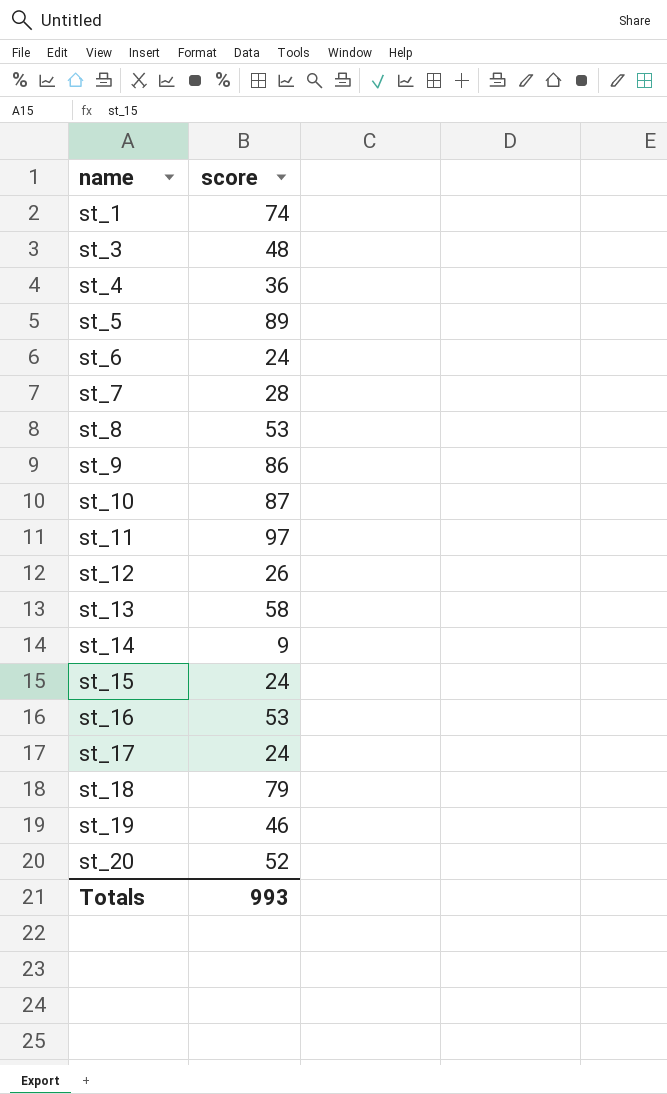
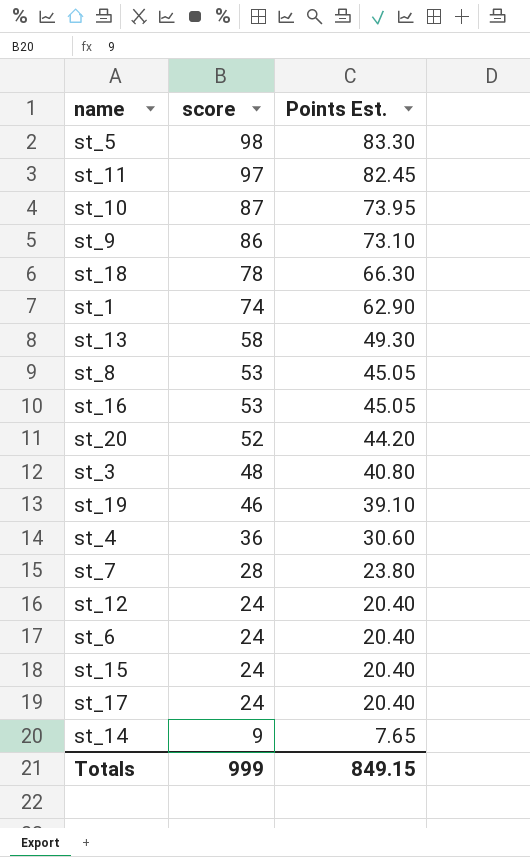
row order: name ascending -> score descending
column Points Est. | formula: none -> [score] * 0.85
st_5 | score: 89 -> 98
st_18 | score: 79 -> 78
st_12 | score: 26 -> 24
Totals | score: 993 -> 999

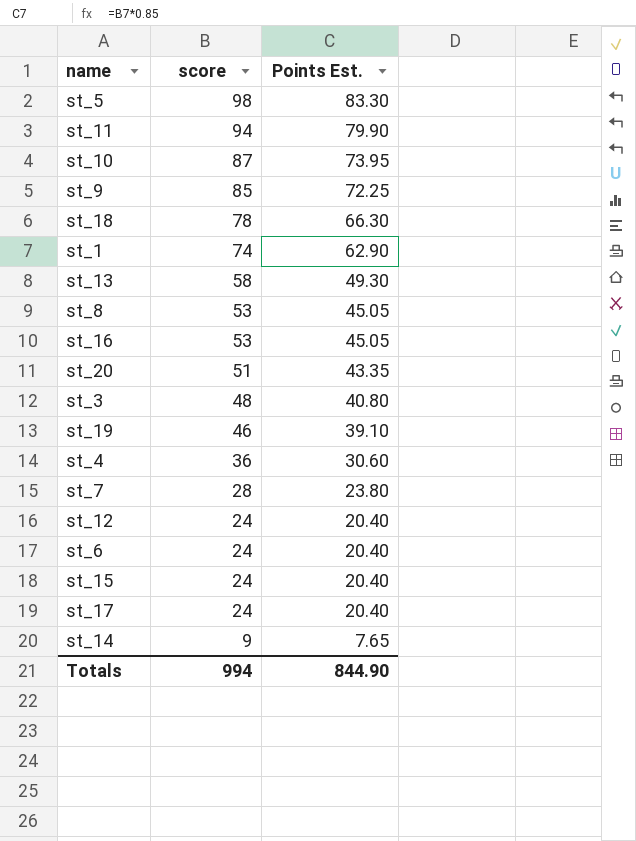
st_11 | score: 97 -> 94
st_11 | Points Est.: 82.45 -> 79.90
st_9 | score: 86 -> 85
st_9 | Points Est.: 73.10 -> 72.25
st_20 | score: 52 -> 51
st_20 | Points Est.: 44.20 -> 43.35
Totals | score: 999 -> 994
Totals | Points Est.: 849.15 -> 844.90

